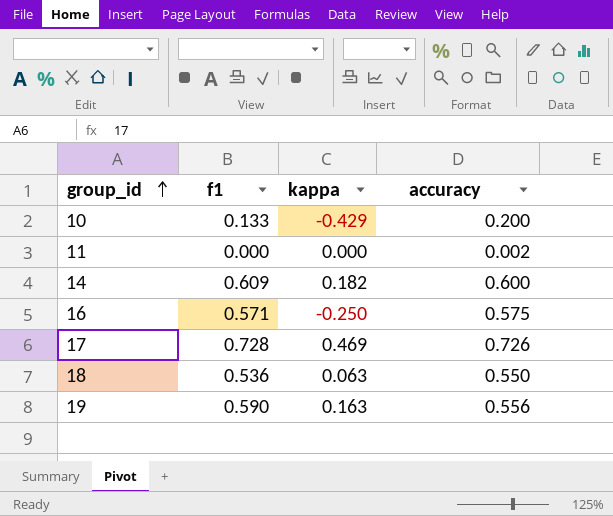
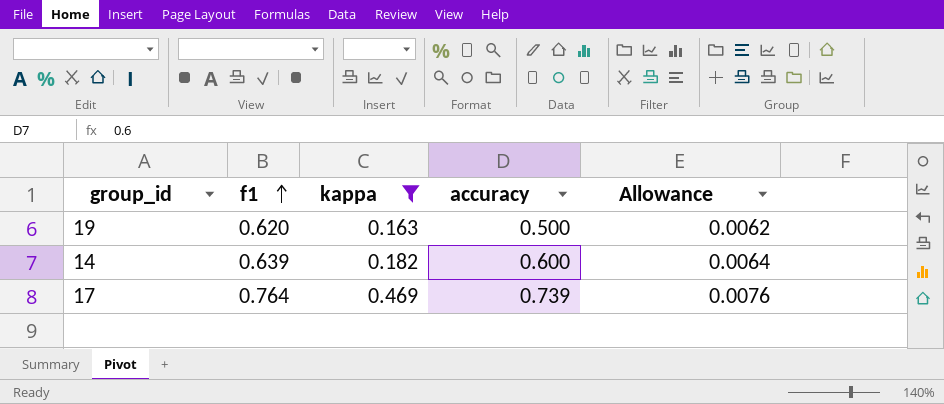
filter: none -> kappa >= 0.163
row order: group_id ascending -> f1 ascending
column Allowance | formula: none -> [f1] * 0.01
19 | f1: 0.590 -> 0.620
19 | accuracy: 0.556 -> 0.500
14 | f1: 0.609 -> 0.639
17 | f1: 0.728 -> 0.764
17 | accuracy: 0.726 -> 0.739

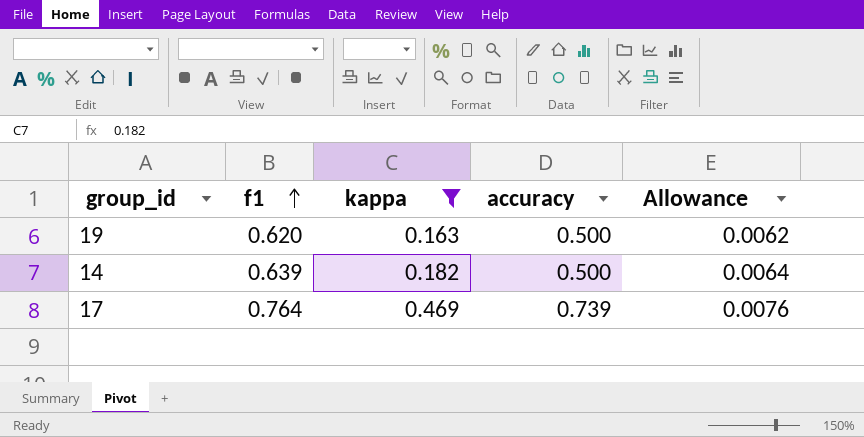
14 | accuracy: 0.600 -> 0.500

